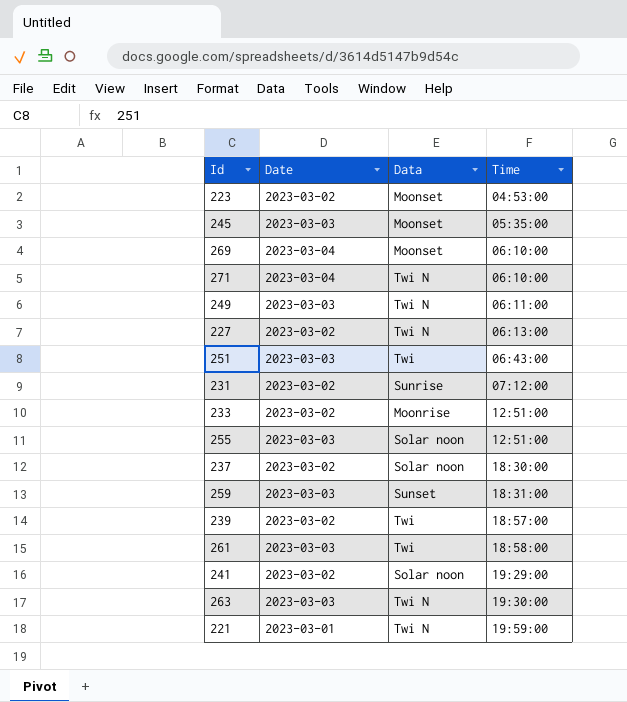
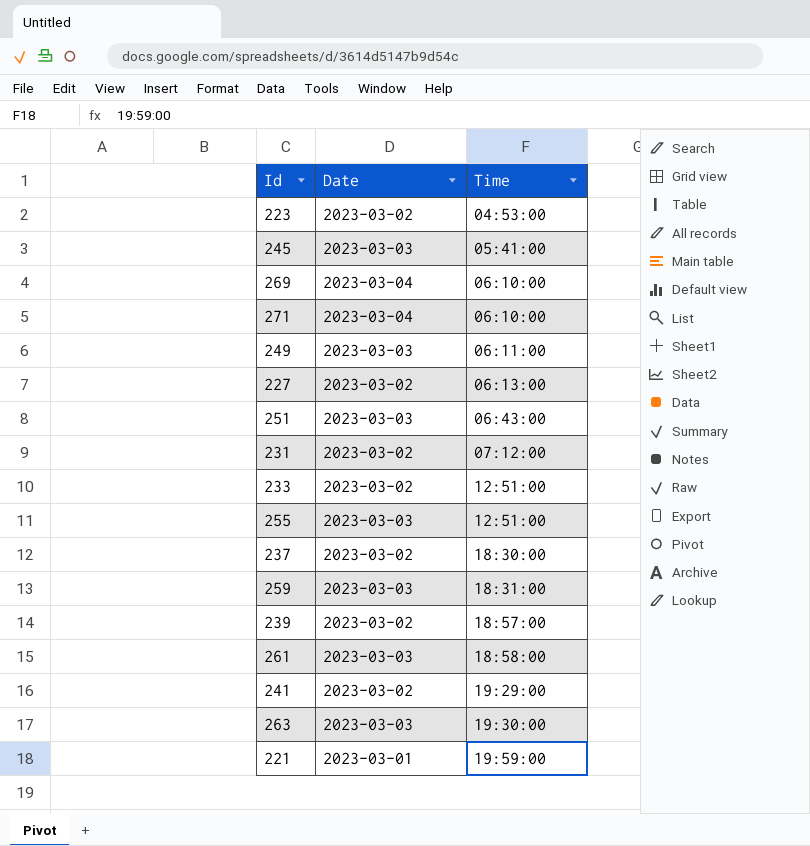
column Data | position: 3 -> none
245 | Time: 05:35:00 -> 05:41:00

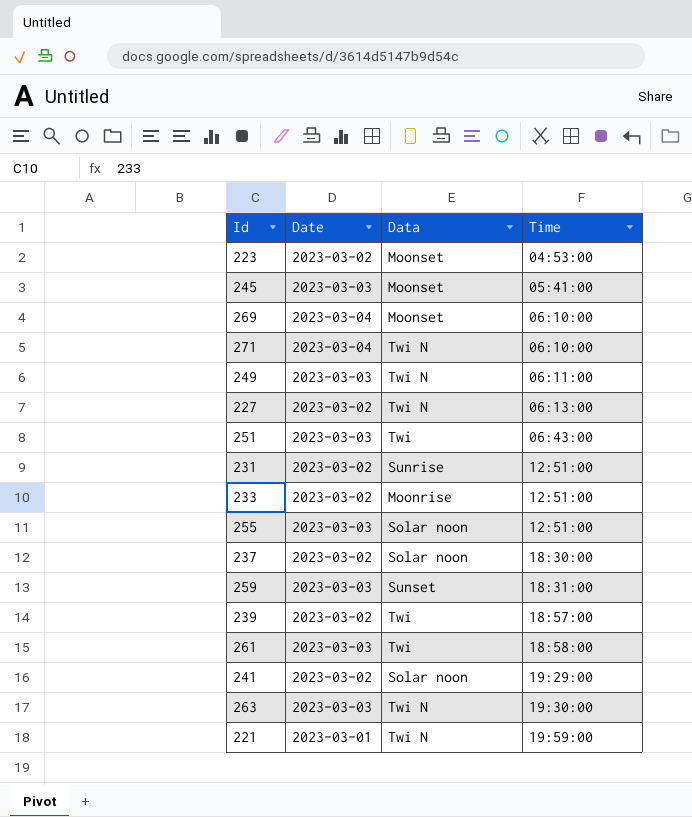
column Data | position: none -> 3
231 | Time: 07:12:00 -> 12:51:00

